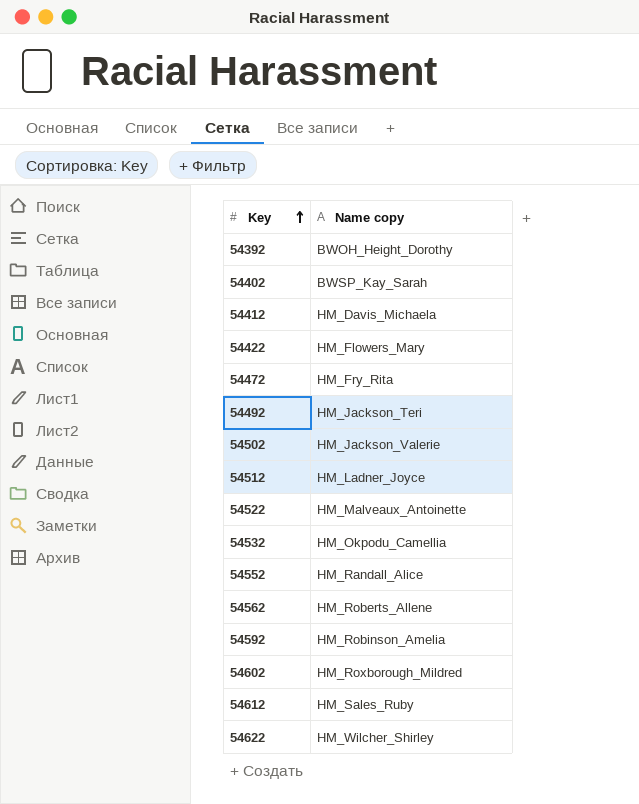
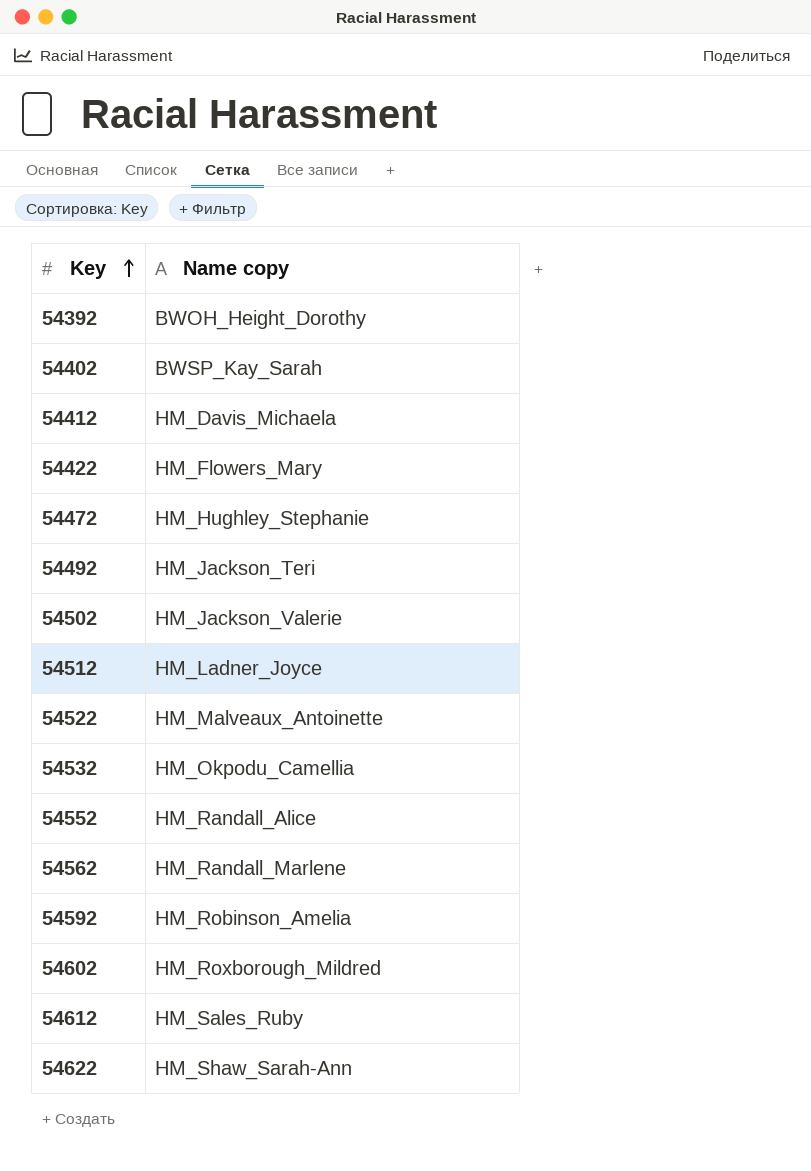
54472 | Name copy: HM_Fry_Rita -> HM_Hughley_Stephanie
54562 | Name copy: HM_Roberts_Allene -> HM_Randall_Marlene
54622 | Name copy: HM_Wilcher_Shirley -> HM_Shaw_Sarah-Ann

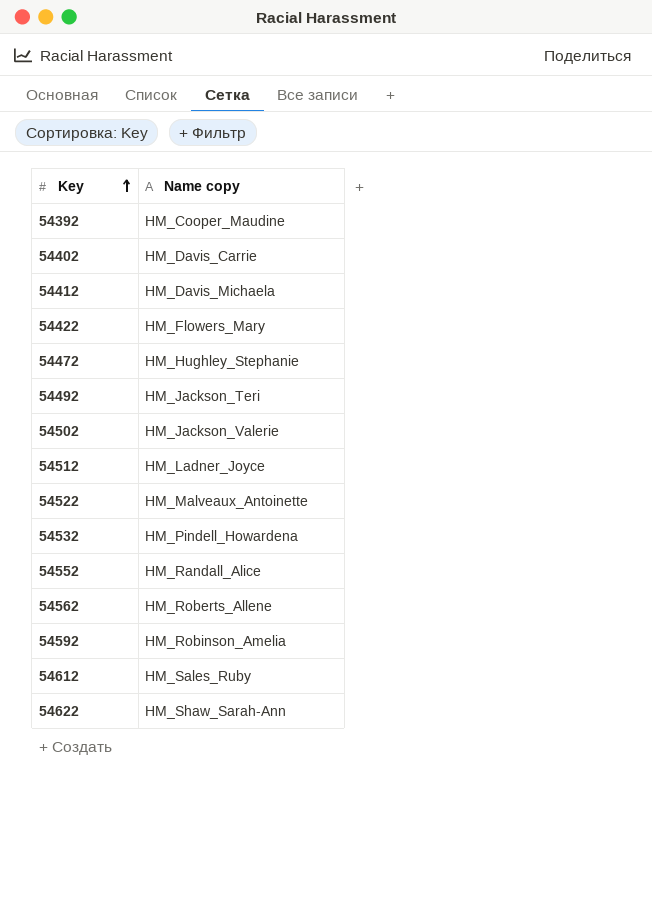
row 54602: HM_Roxborough_Mildred -> none
54392 | Name copy: BWOH_Height_Dorothy -> HM_Cooper_Maudine
54402 | Name copy: BWSP_Kay_Sarah -> HM_Davis_Carrie
54532 | Name copy: HM_Okpodu_Camellia -> HM_Pindell_Howardena
54562 | Name copy: HM_Randall_Marlene -> HM_Roberts_Allene

